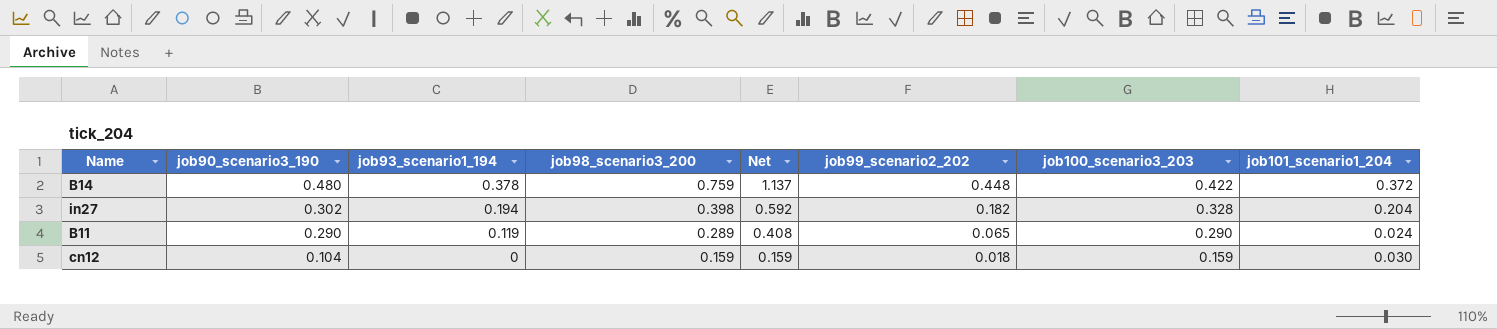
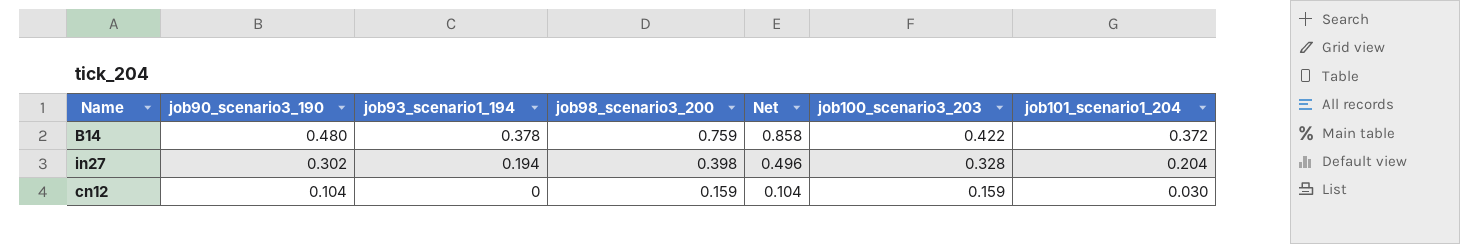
column job99_scenario2_202 | position: 6 -> none
column Net | formula: [job93_scenario1_194] + [job98_scenario3_200] -> [job90_scenario3_190] + [job93_scenario1_194]
row B11: 0.290 | 0.119 | 0.289 | 0.408 | 0.065 | 0.290 | 0.024 -> none

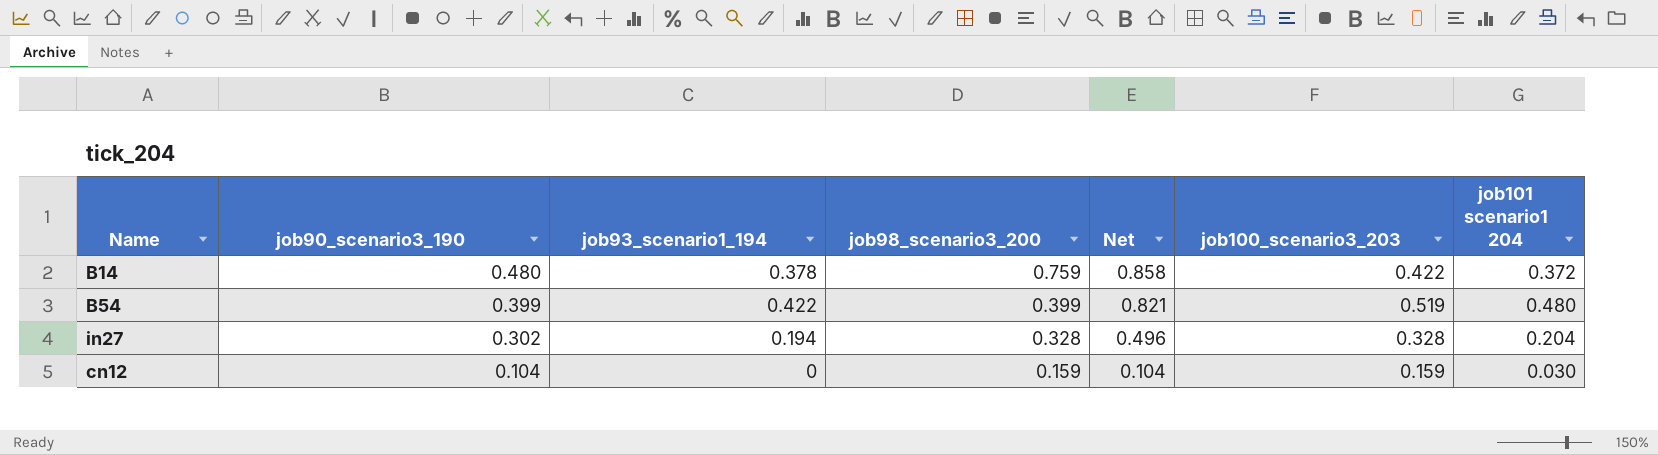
column name: job101_scenario1_204 -> job101 scenario1 204
row B54: none -> 0.399 | 0.422 | 0.399 | 0.821 | 0.519 | 0.480
in27 | job98_scenario3_200: 0.398 -> 0.328

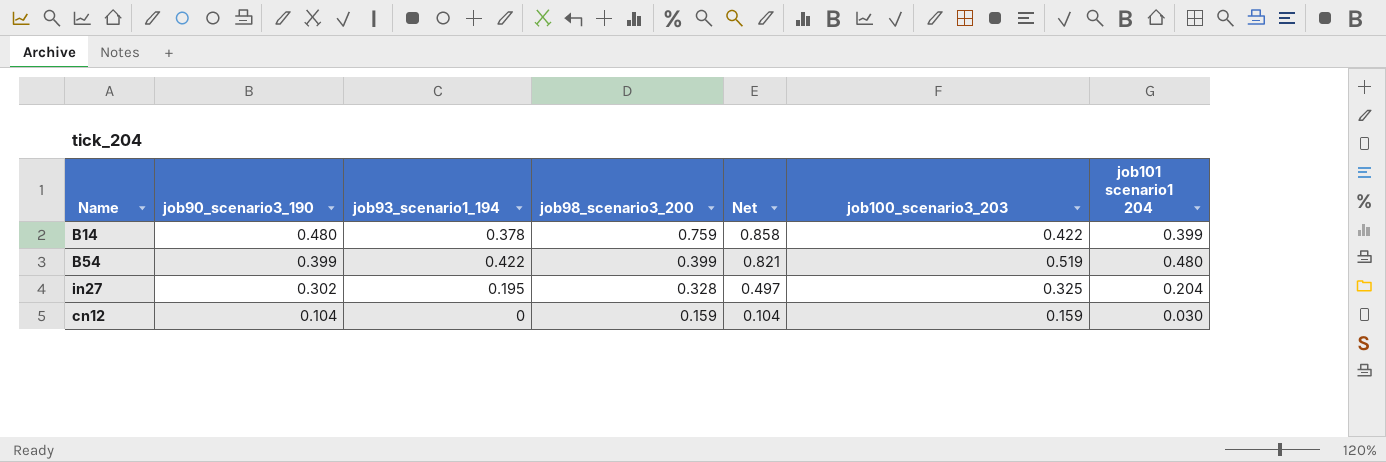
B14 | job101 scenario1 204: 0.372 -> 0.399
in27 | job93_scenario1_194: 0.194 -> 0.195
in27 | Net: 0.496 -> 0.497
in27 | job100_scenario3_203: 0.328 -> 0.325

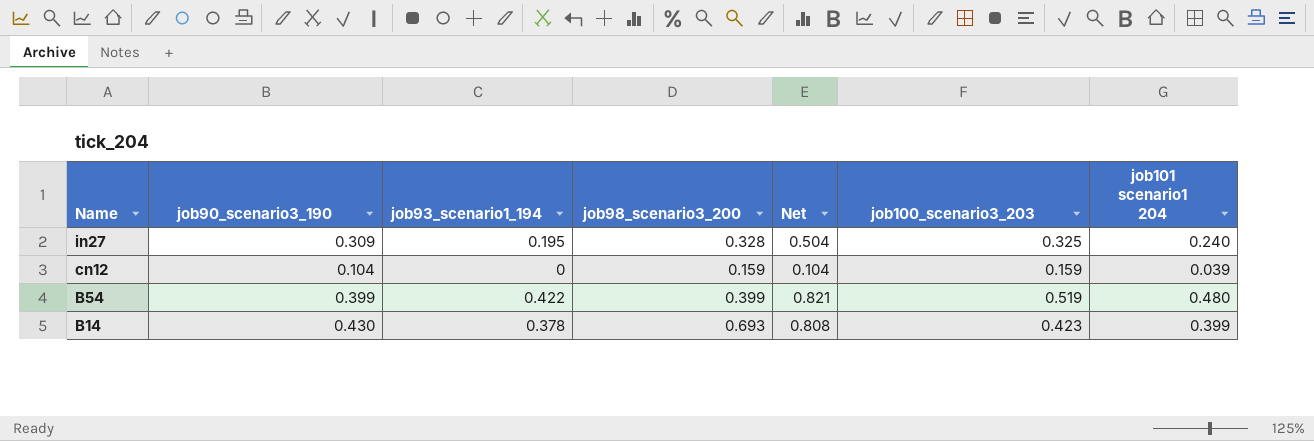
row order: job90_scenario3_190 descending -> Name descending
in27 | job90_scenario3_190: 0.302 -> 0.309
in27 | Net: 0.497 -> 0.504
in27 | job101 scenario1 204: 0.204 -> 0.240
cn12 | job101 scenario1 204: 0.030 -> 0.039
B14 | job90_scenario3_190: 0.480 -> 0.430
B14 | job98_scenario3_200: 0.759 -> 0.693
B14 | Net: 0.858 -> 0.808
B14 | job100_scenario3_203: 0.422 -> 0.423

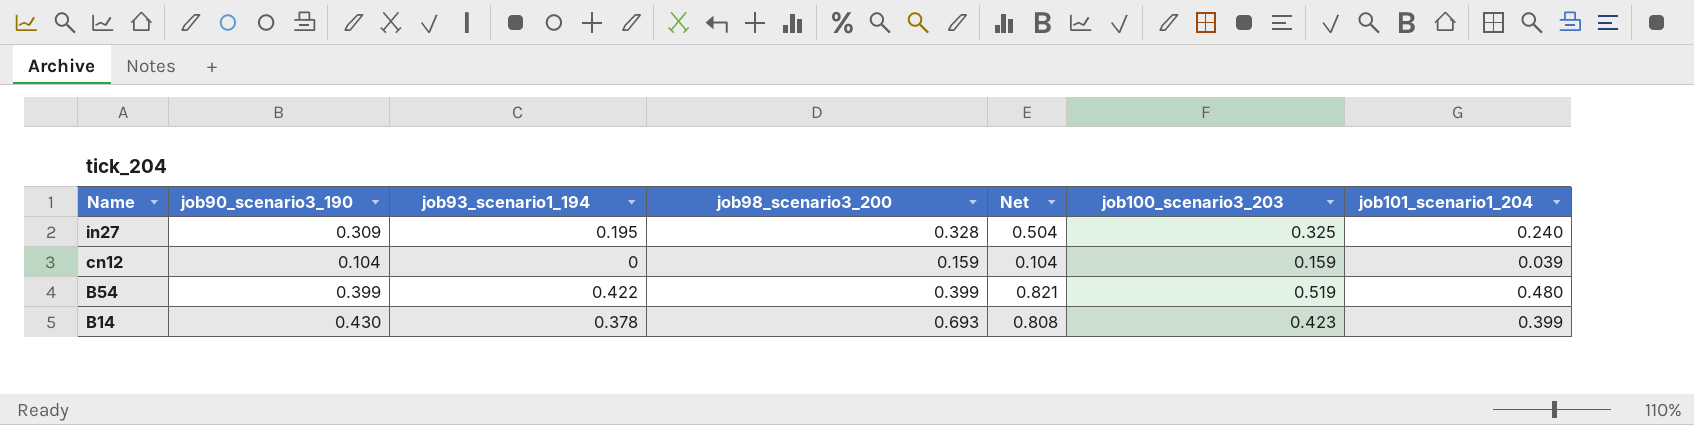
column name: job101 scenario1 204 -> job101_scenario1_204

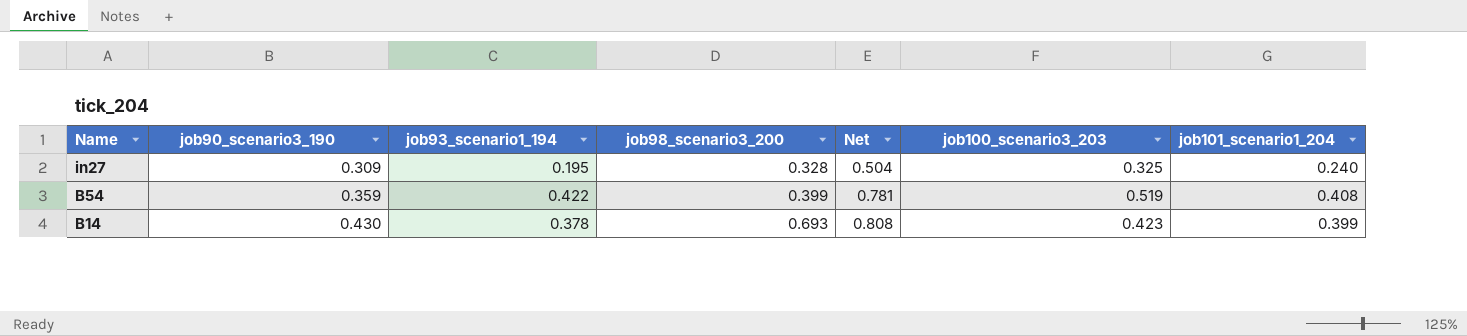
row cn12: 0.104 | 0 | 0.159 | 0.104 | 0.159 | 0.039 -> none
B54 | job90_scenario3_190: 0.399 -> 0.359
B54 | Net: 0.821 -> 0.781
B54 | job101_scenario1_204: 0.480 -> 0.408

